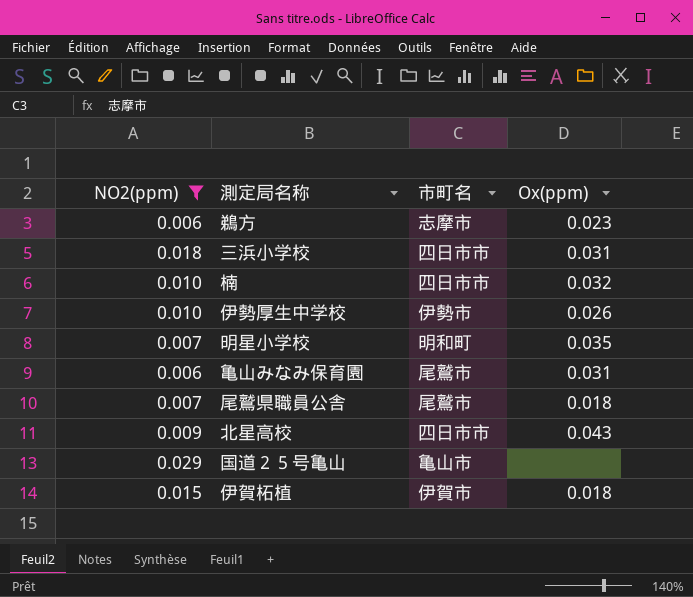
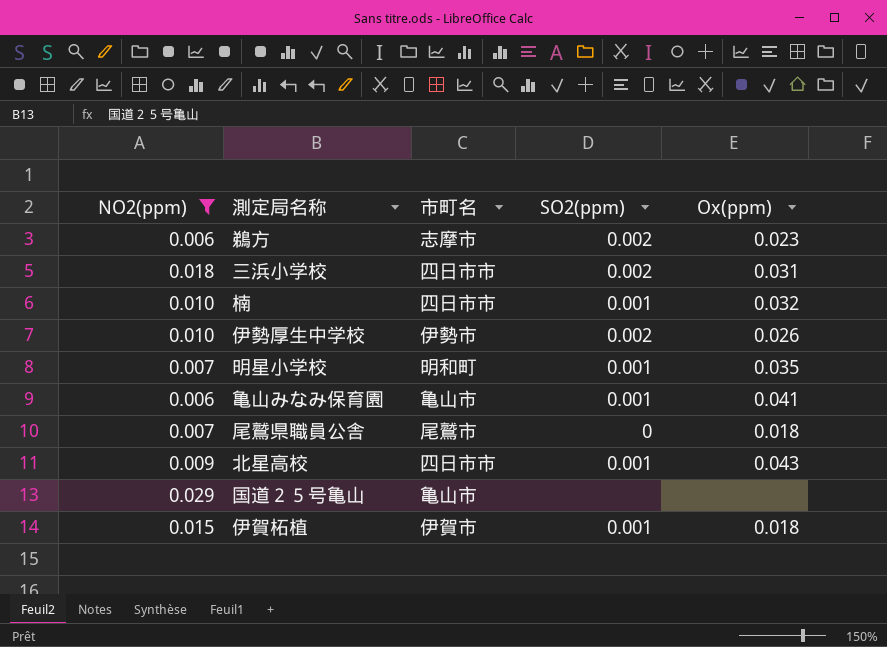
column SO2(ppm) | position: none -> 4
亀山みなみ保育園 | 市町名: 尾鷲市 -> 亀山市
亀山みなみ保育園 | Ox(ppm): 0.031 -> 0.041

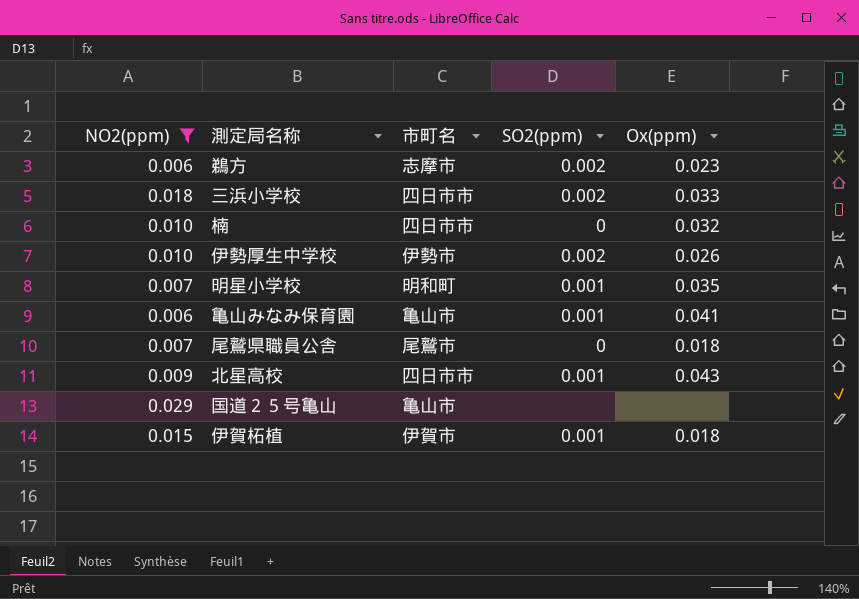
三浜小学校 | Ox(ppm): 0.031 -> 0.033
楠 | SO2(ppm): 0.001 -> 0

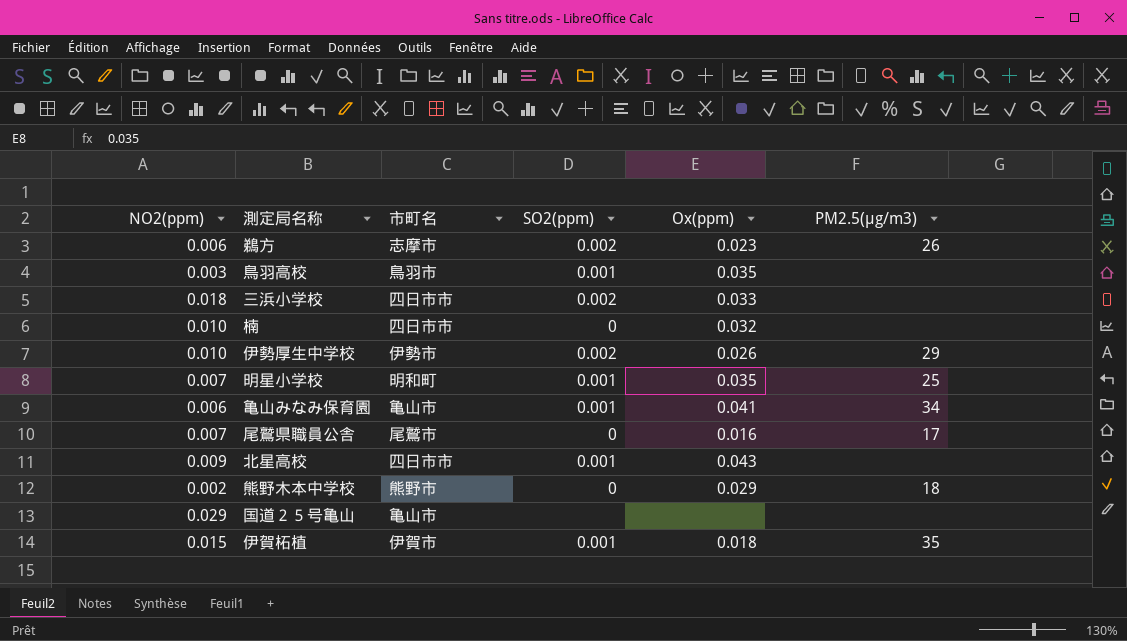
filter: NO2(ppm) >= 0.006 -> none
column PM2.5(μg/m3) | position: none -> 6
尾鷲県職員公舎 | Ox(ppm): 0.018 -> 0.016

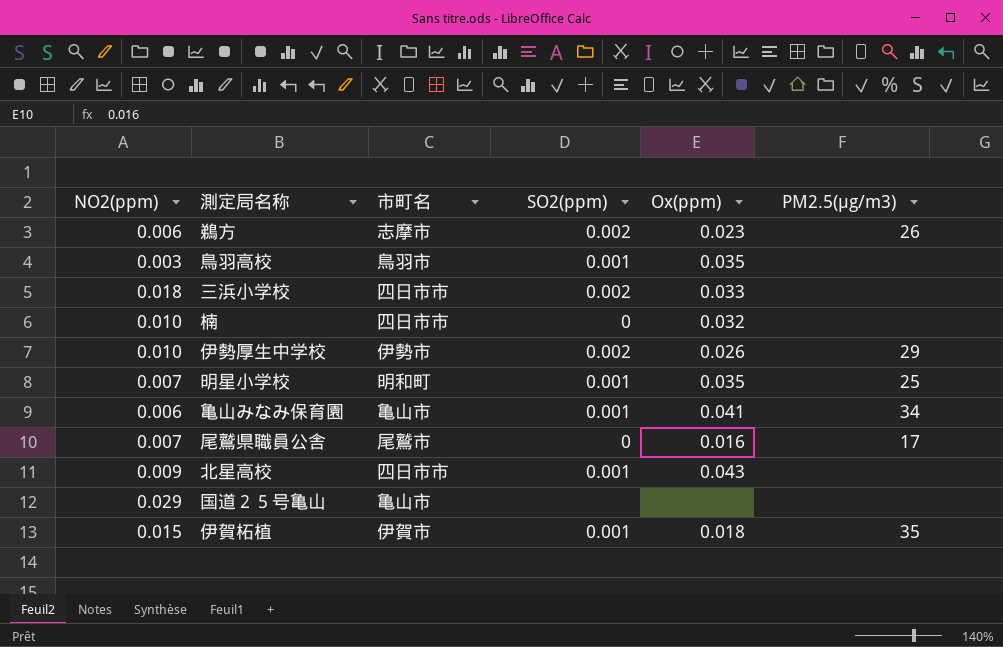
row 熊野木本中学校: 0.002 | 熊野市 | 0 | 0.029 | 18 -> none

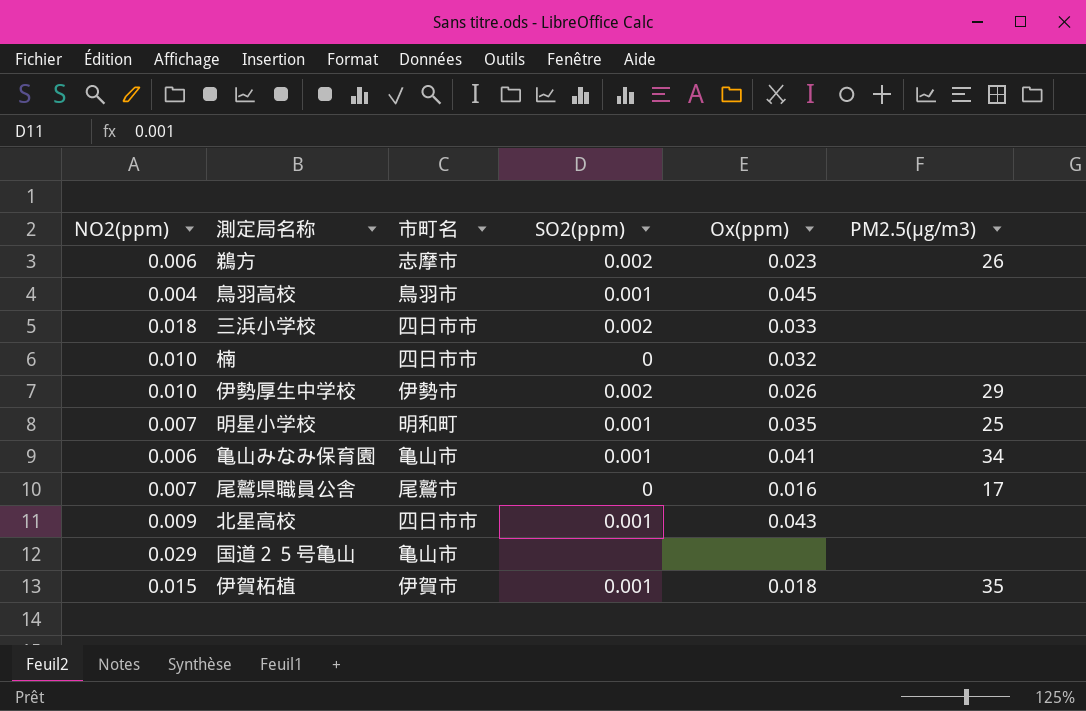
鳥羽高校 | NO2(ppm): 0.003 -> 0.004
鳥羽高校 | Ox(ppm): 0.035 -> 0.045

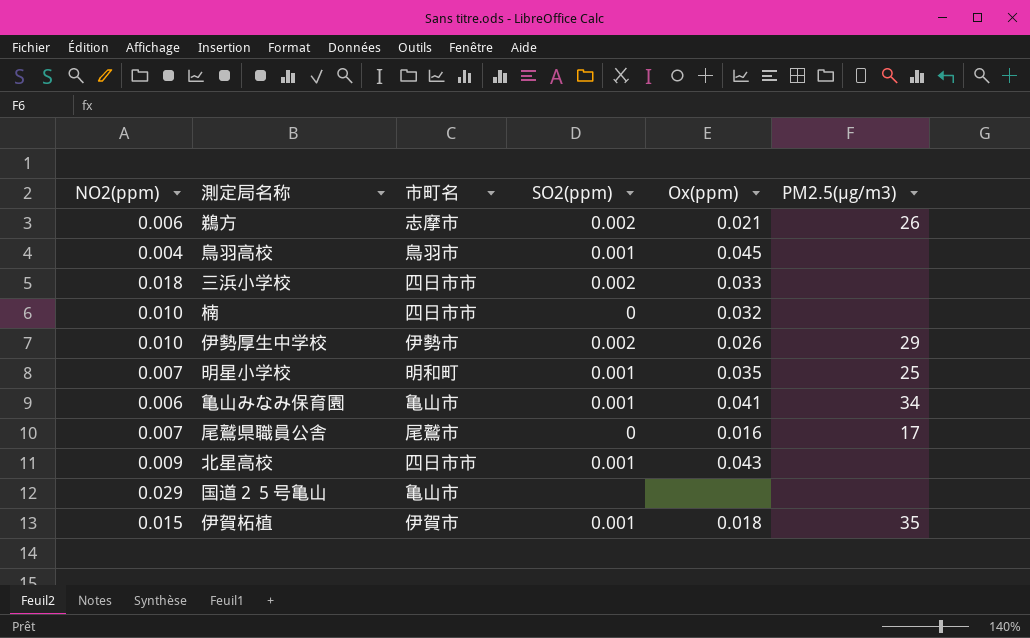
鵜方 | Ox(ppm): 0.023 -> 0.021

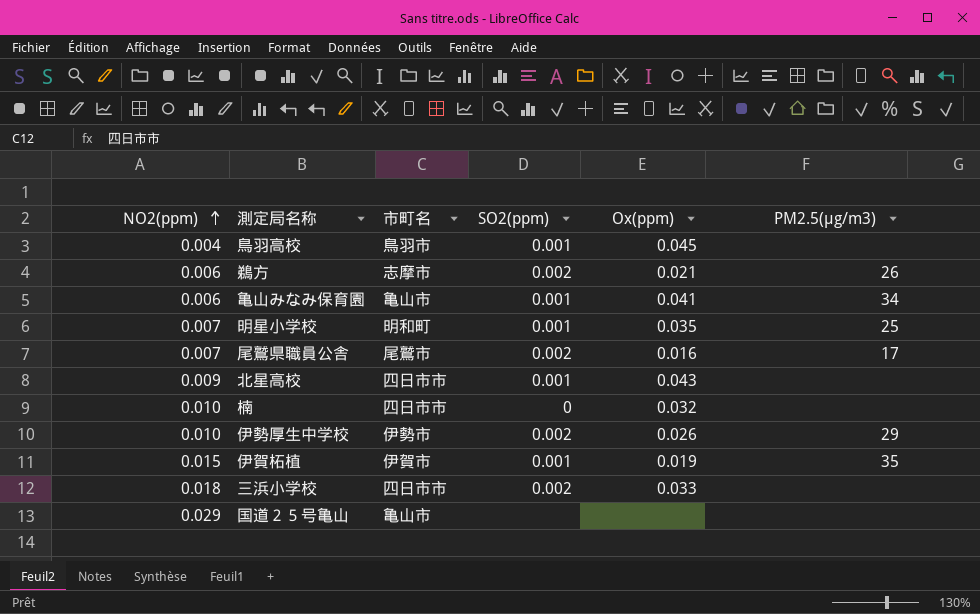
row order: none -> NO2(ppm) ascending
尾鷲県職員公舎 | SO2(ppm): 0 -> 0.002
伊賀柘植 | Ox(ppm): 0.018 -> 0.019

